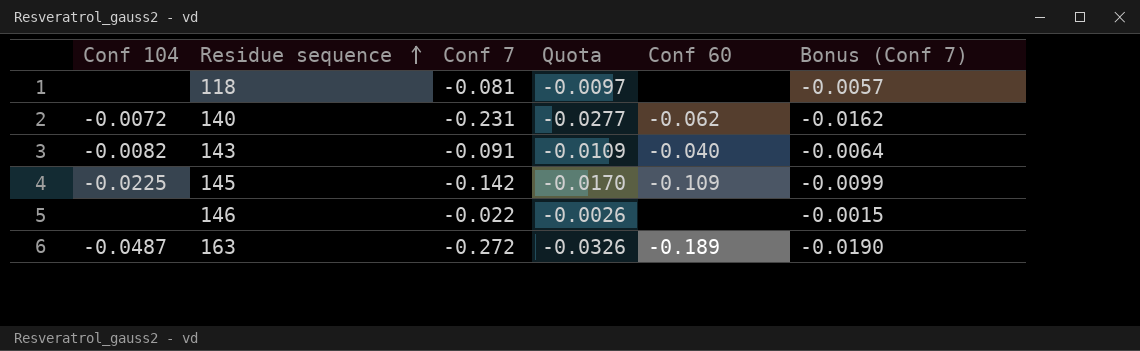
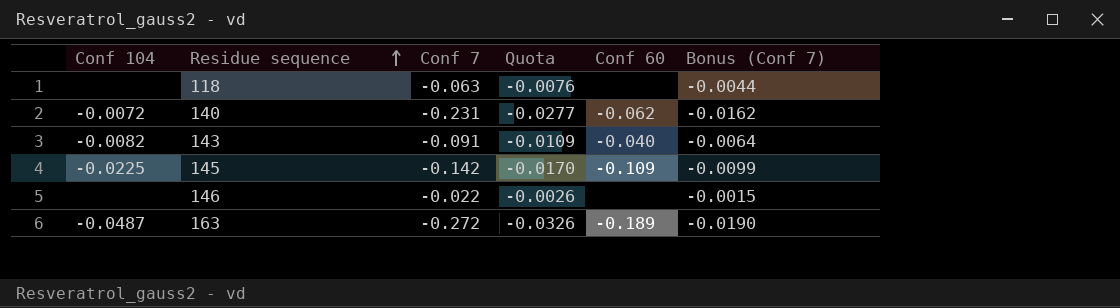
118 | Conf 7: -0.081 -> -0.063
118 | Quota: -0.0097 -> -0.0076
118 | Bonus (Conf 7): -0.0057 -> -0.0044

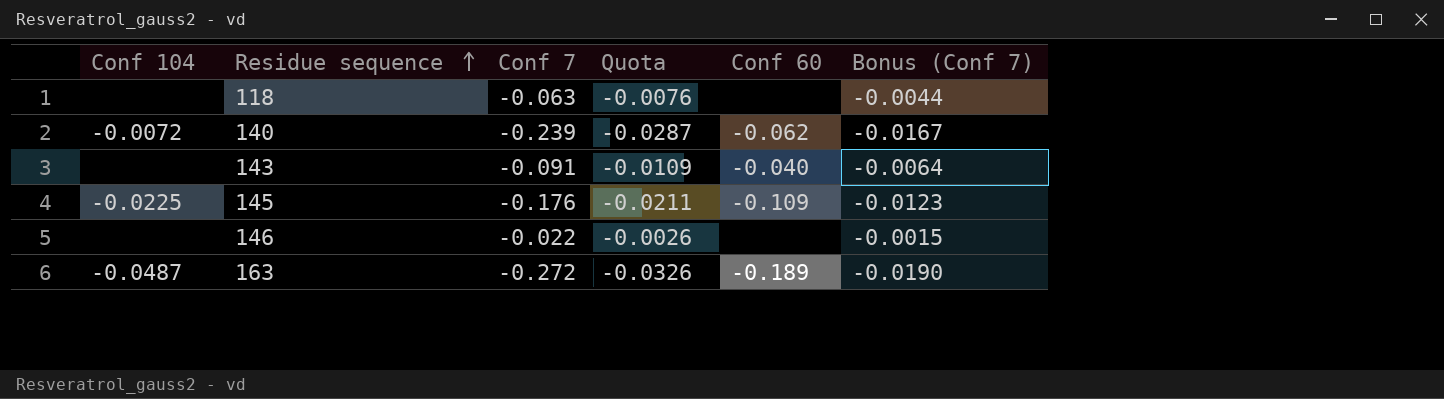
140 | Conf 7: -0.231 -> -0.239
140 | Quota: -0.0277 -> -0.0287
140 | Bonus (Conf 7): -0.0162 -> -0.0167
143 | Conf 104: -0.0082 -> none
145 | Conf 7: -0.142 -> -0.176
145 | Quota: -0.0170 -> -0.0211
145 | Bonus (Conf 7): -0.0099 -> -0.0123

